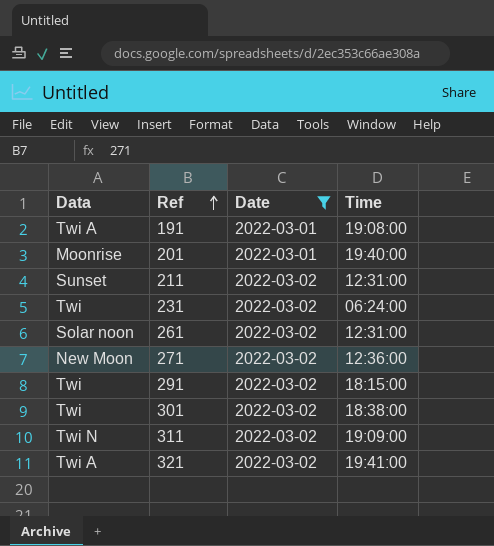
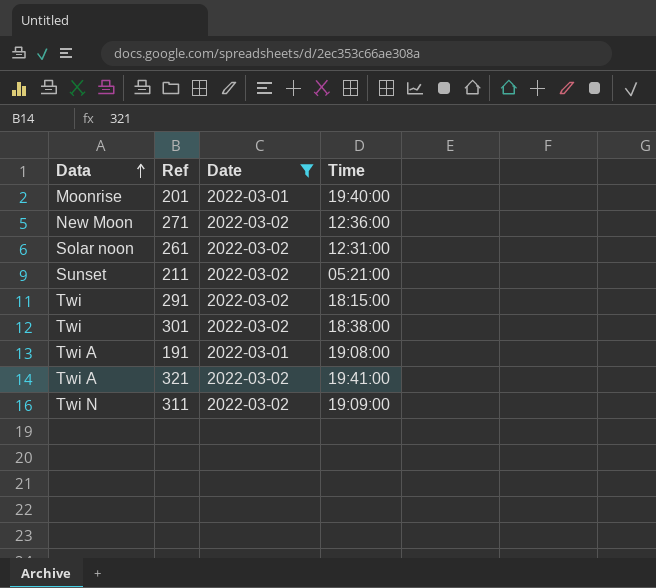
row order: Ref ascending -> Data ascending
row 231: Twi | 2022-03-02 | 06:24:00 -> none
211 | Time: 12:31:00 -> 05:21:00

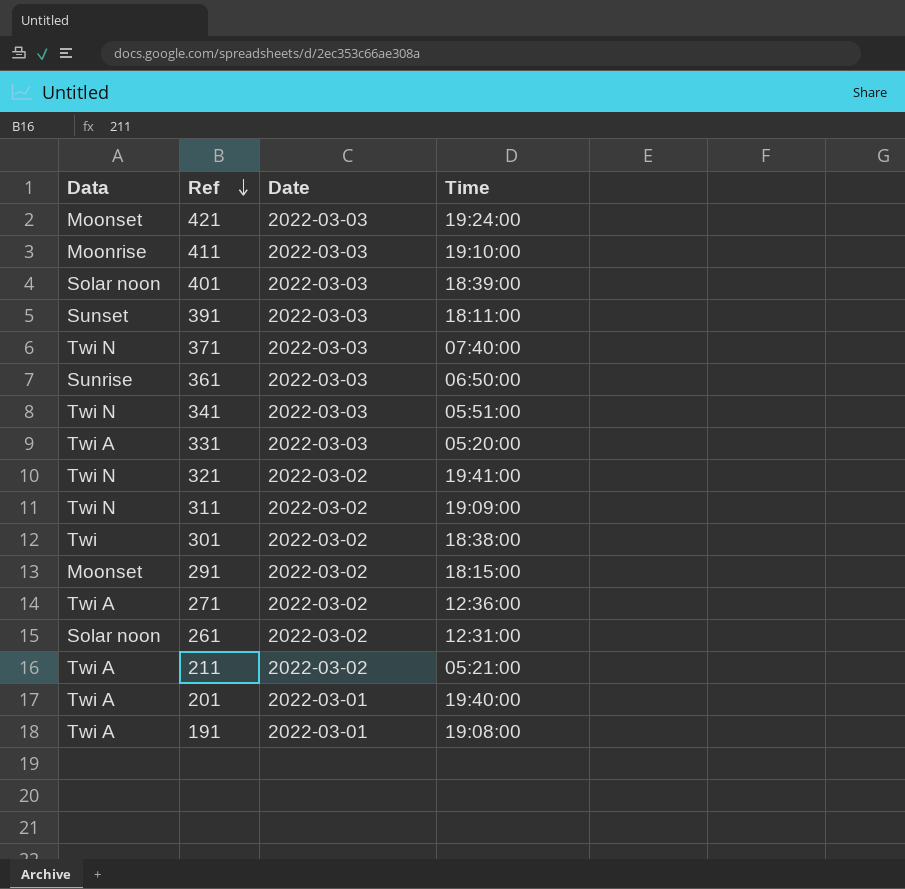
filter: Date != 2022-03-03 -> none
row order: Data ascending -> Ref descending
321 | Data: Twi A -> Twi N
291 | Data: Twi -> Moonset
271 | Data: New Moon -> Twi A
211 | Data: Sunset -> Twi A
201 | Data: Moonrise -> Twi A

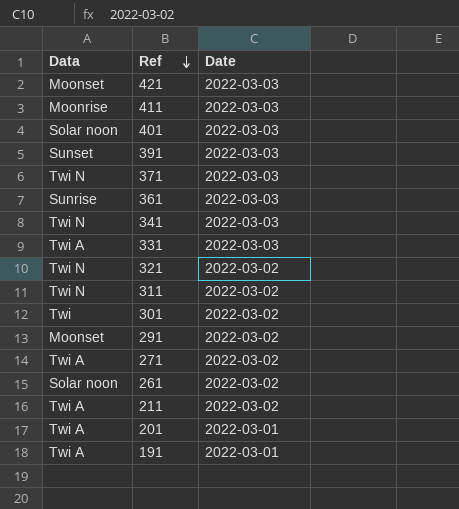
column Time | position: 4 -> none

